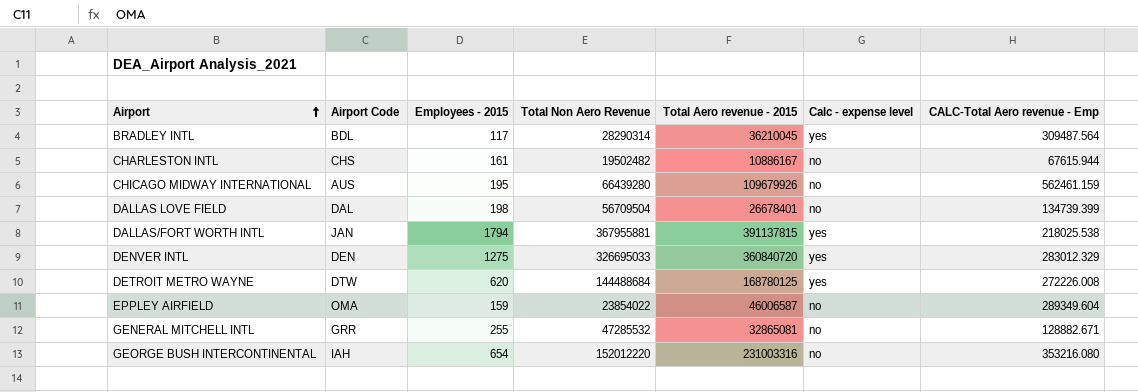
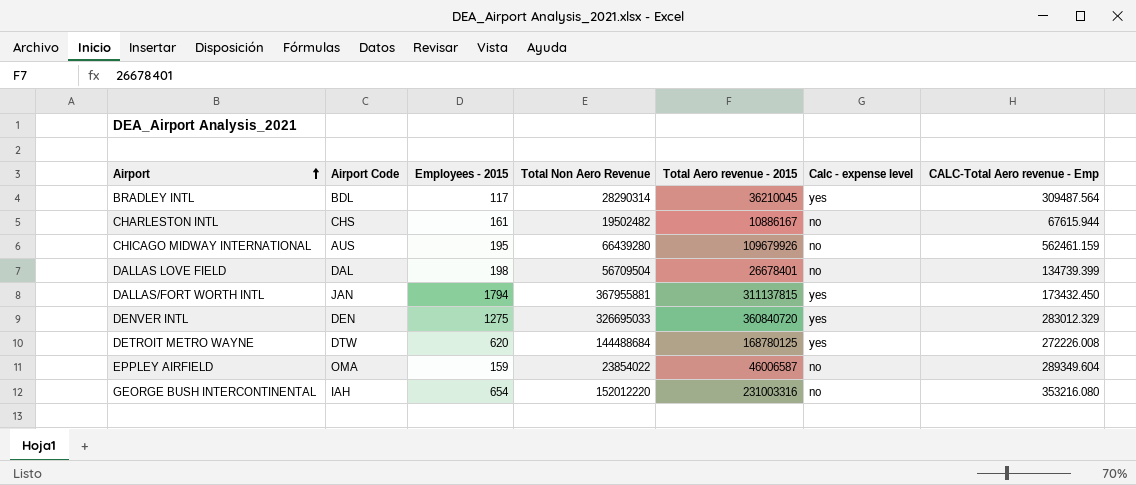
row GENERAL MITCHELL INTL: GRR | 255 | 47285532 | 32865081 | no | 128882.671 -> none
DALLAS/FORT WORTH INTL | Total Aero revenue - 2015: 391137815 -> 311137815
DALLAS/FORT WORTH INTL | CALC-Total Aero revenue - Emp: 218025.538 -> 173432.450

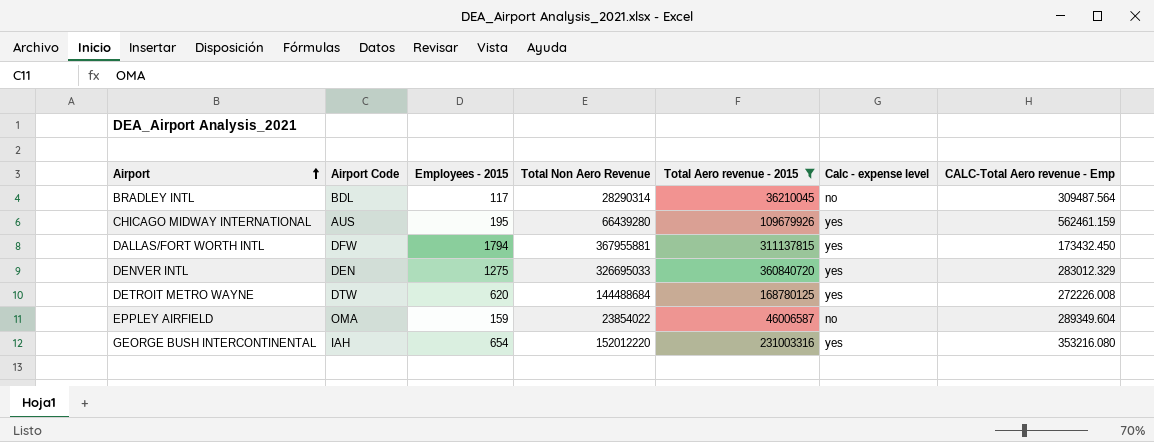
filter: none -> Total Aero revenue - 2015 >= 36210045
BRADLEY INTL | Calc - expense level: yes -> no
CHICAGO MIDWAY INTERNATIONAL | Calc - expense level: no -> yes
DALLAS/FORT WORTH INTL | Airport Code: JAN -> DFW
GEORGE BUSH INTERCONTINENTAL | Calc - expense level: no -> yes

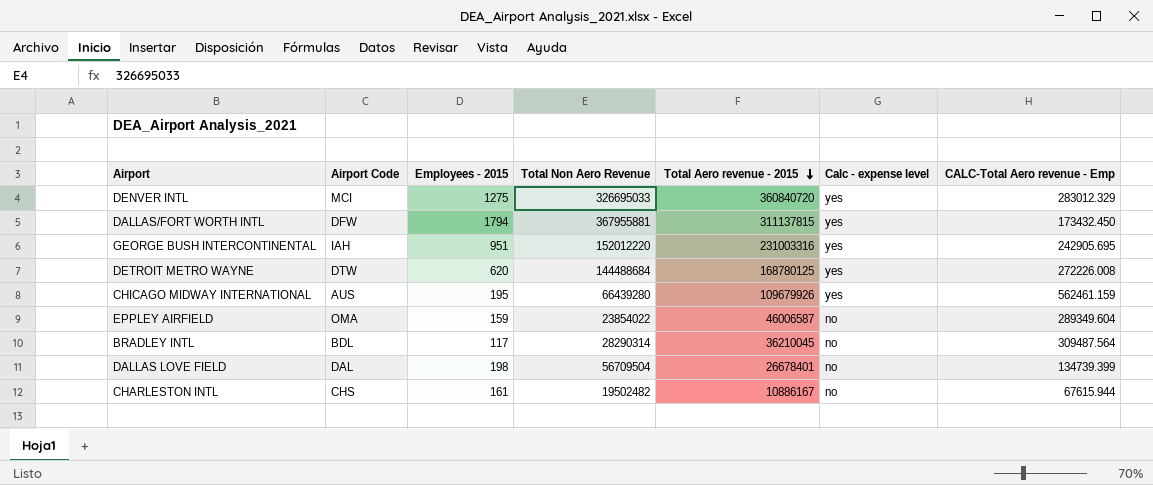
filter: Total Aero revenue - 2015 >= 36210045 -> none
row order: Airport ascending -> Total Aero revenue - 2015 descending
DENVER INTL | Airport Code: DEN -> MCI
GEORGE BUSH INTERCONTINENTAL | Employees - 2015: 654 -> 951
GEORGE BUSH INTERCONTINENTAL | CALC-Total Aero revenue - Emp: 353216.080 -> 242905.695

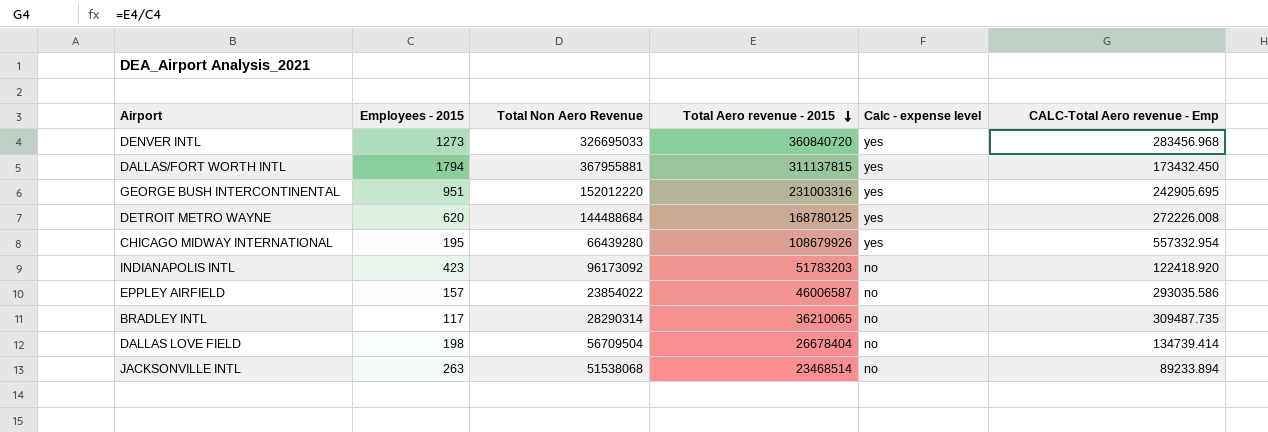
column Airport Code | position: 2 -> none
row CHARLESTON INTL: CHS | 161 | 19502482 | 10886167 | no | 67615.944 -> none
DENVER INTL | Employees - 2015: 1275 -> 1273
DENVER INTL | CALC-Total Aero revenue - Emp: 283012.329 -> 283456.968
CHICAGO MIDWAY INTERNATIONAL | Total Aero revenue - 2015: 109679926 -> 108679926
CHICAGO MIDWAY INTERNATIONAL | CALC-Total Aero revenue - Emp: 562461.159 -> 557332.954
row INDIANAPOLIS INTL: none -> 423 | 96173092 | 51783203 | no | 122418.920
EPPLEY AIRFIELD | Employees - 2015: 159 -> 157
EPPLEY AIRFIELD | CALC-Total Aero revenue - Emp: 289349.604 -> 293035.586
BRADLEY INTL | Total Aero revenue - 2015: 36210045 -> 36210065
BRADLEY INTL | CALC-Total Aero revenue - Emp: 309487.564 -> 309487.735
DALLAS LOVE FIELD | Total Aero revenue - 2015: 26678401 -> 26678404
DALLAS LOVE FIELD | CALC-Total Aero revenue - Emp: 134739.399 -> 134739.414
row JACKSONVILLE INTL: none -> 263 | 51538068 | 23468514 | no | 89233.894

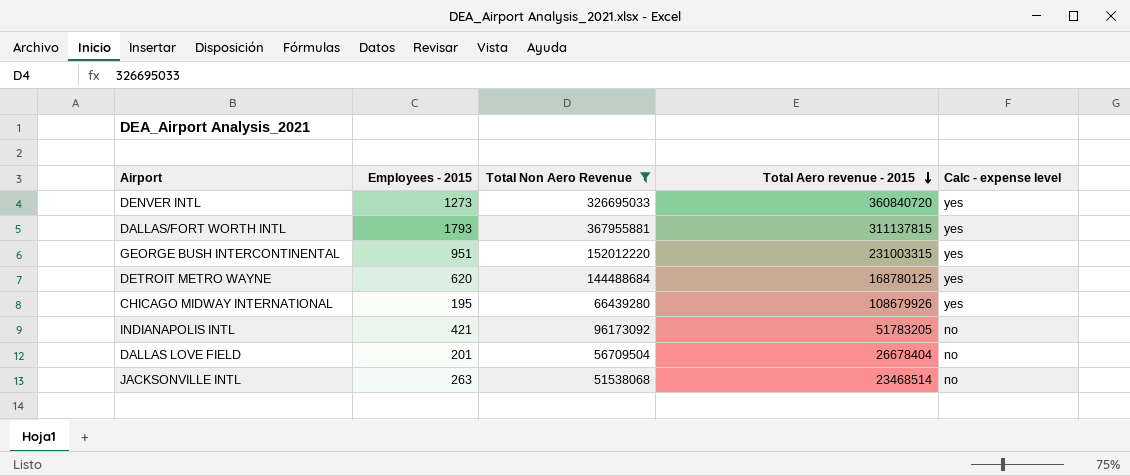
filter: none -> Total Non Aero Revenue >= 51538068
column CALC-Total Aero revenue - Emp | formula: [Total Aero revenue - 2015] / [Employees - 2015] -> none
DALLAS/FORT WORTH INTL | Employees - 2015: 1794 -> 1793
GEORGE BUSH INTERCONTINENTAL | Total Aero revenue - 2015: 231003316 -> 231003315
INDIANAPOLIS INTL | Employees - 2015: 423 -> 421
INDIANAPOLIS INTL | Total Aero revenue - 2015: 51783203 -> 51783205
DALLAS LOVE FIELD | Employees - 2015: 198 -> 201

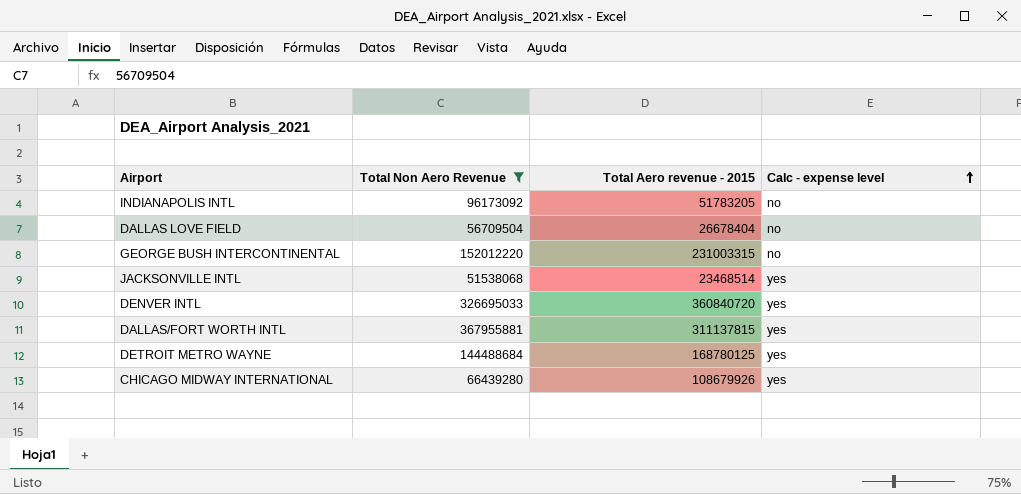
row order: Total Aero revenue - 2015 descending -> Calc - expense level ascending
column Employees - 2015 | position: 2 -> none
GEORGE BUSH INTERCONTINENTAL | Calc - expense level: yes -> no
JACKSONVILLE INTL | Calc - expense level: no -> yes

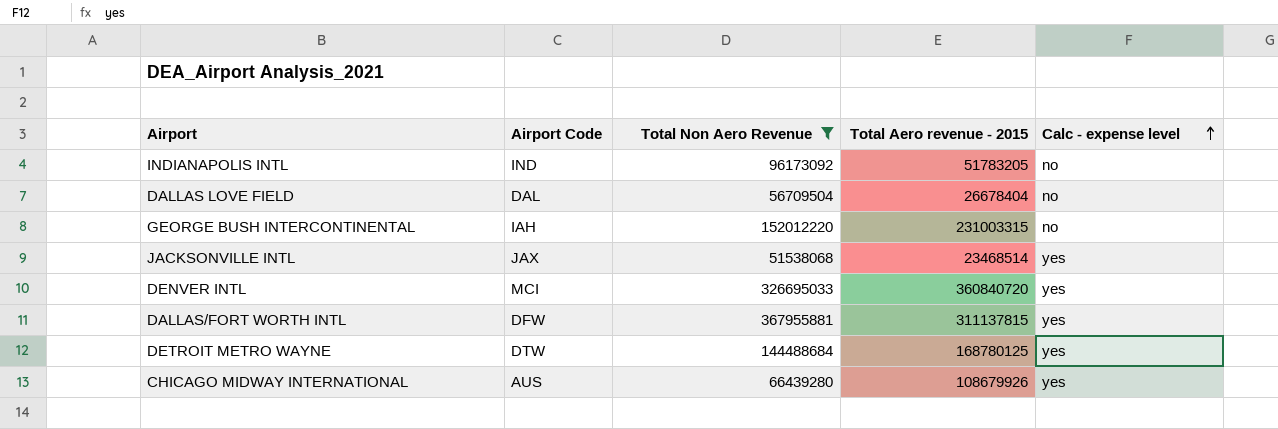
column Airport Code | position: none -> 2

